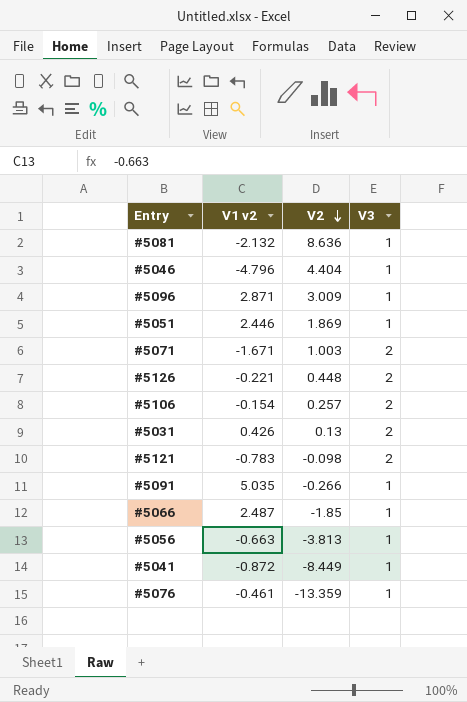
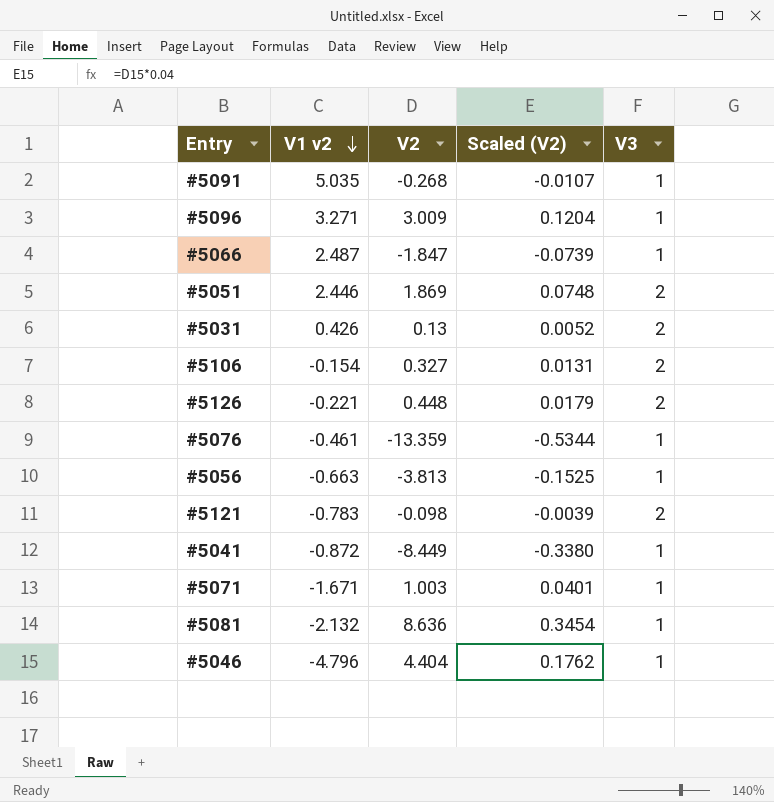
row order: V2 descending -> V1 v2 descending
column Scaled (V2) | formula: none -> [V2] * 0.04
#5091 | V2: -0.266 -> -0.268
#5096 | V1 v2: 2.871 -> 3.271
#5066 | V2: -1.85 -> -1.847
#5051 | V3: 1 -> 2
#5106 | V2: 0.257 -> 0.327
#5071 | V3: 2 -> 1

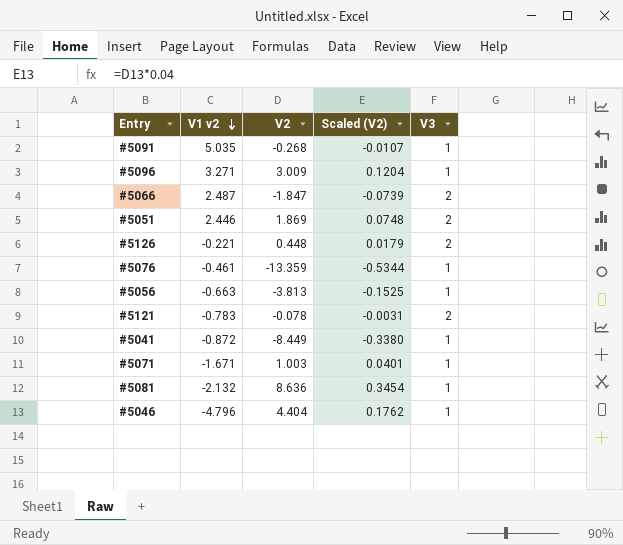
row #5031: 0.426 | 0.13 | 0.0052 | 2 -> none
row #5106: -0.154 | 0.327 | 0.0131 | 2 -> none
#5066 | V3: 1 -> 2
#5121 | V2: -0.098 -> -0.078
#5121 | Scaled (V2): -0.0039 -> -0.0031

